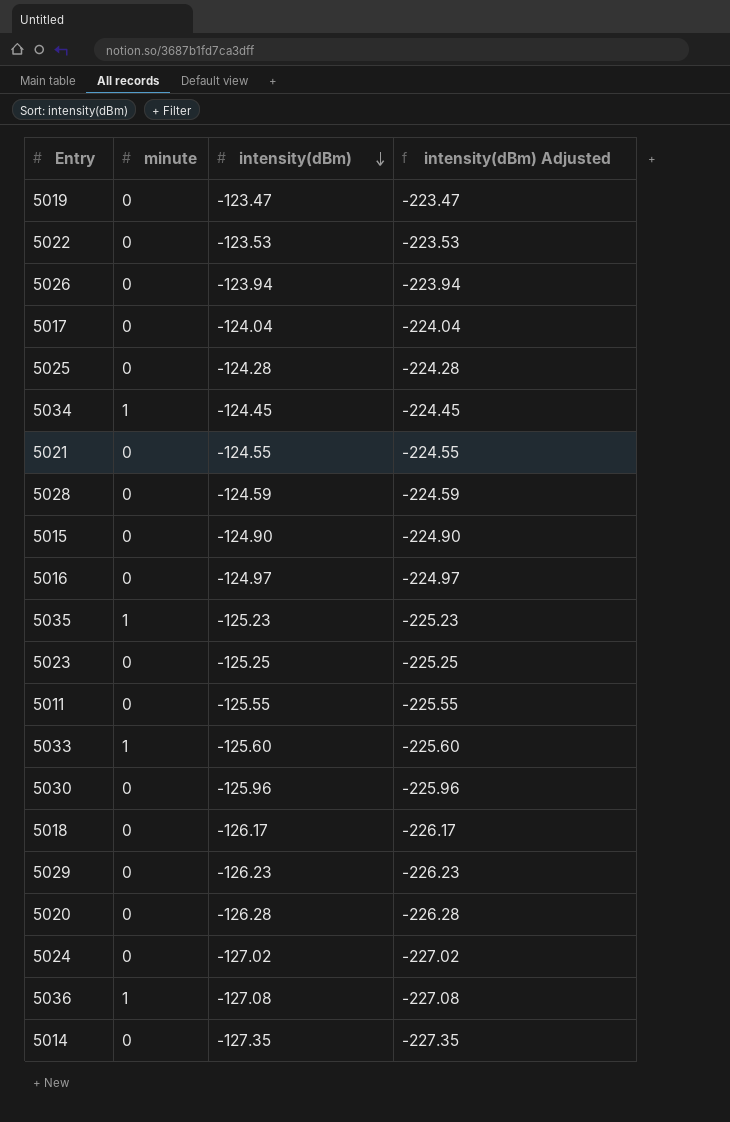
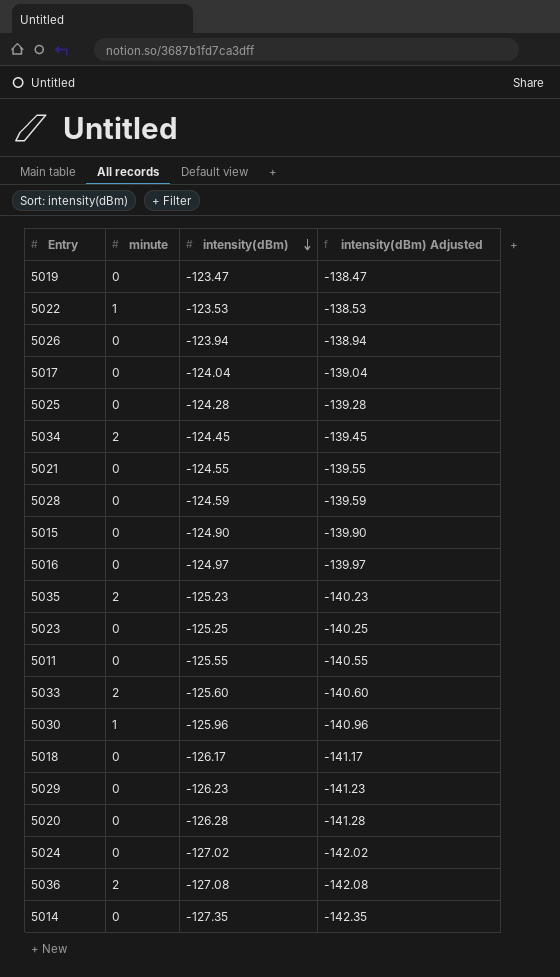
column intensity(dBm) Adjusted | formula: [intensity(dBm)] - 100 -> [intensity(dBm)] - 15
5022 | minute: 0 -> 1
5034 | minute: 1 -> 2
5035 | minute: 1 -> 2
5033 | minute: 1 -> 2
5030 | minute: 0 -> 1
5036 | minute: 1 -> 2

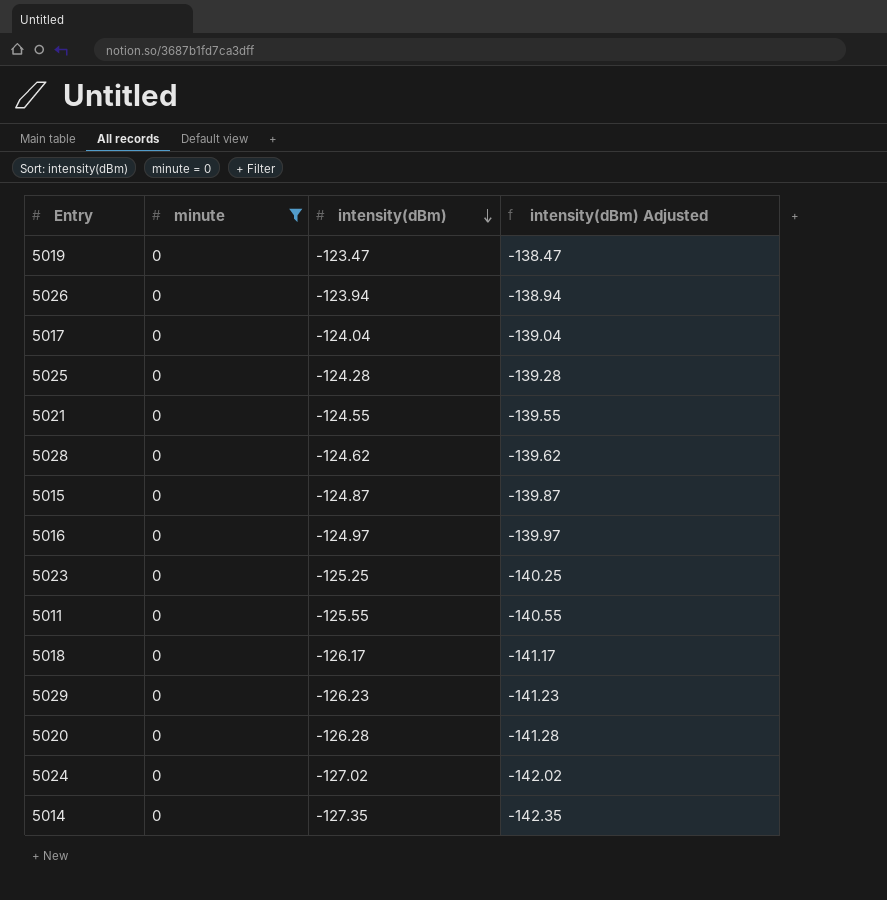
filter: none -> minute = 0
5028 | intensity(dBm): -124.59 -> -124.62
5028 | intensity(dBm) Adjusted: -139.59 -> -139.62
5015 | intensity(dBm): -124.90 -> -124.87
5015 | intensity(dBm) Adjusted: -139.90 -> -139.87

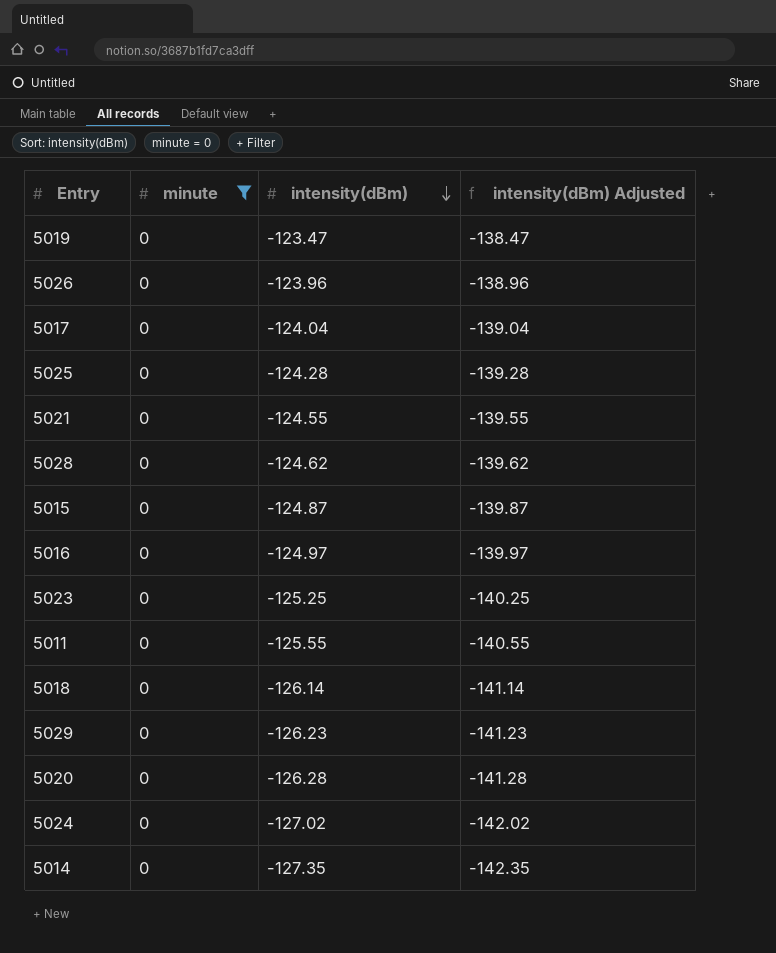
5026 | intensity(dBm): -123.94 -> -123.96
5026 | intensity(dBm) Adjusted: -138.94 -> -138.96
5018 | intensity(dBm): -126.17 -> -126.14
5018 | intensity(dBm) Adjusted: -141.17 -> -141.14

